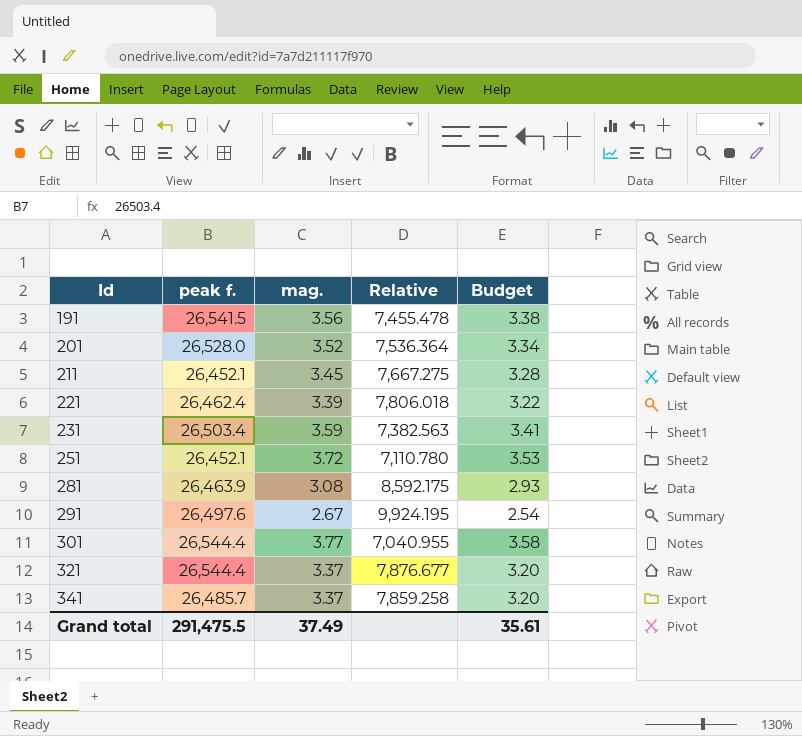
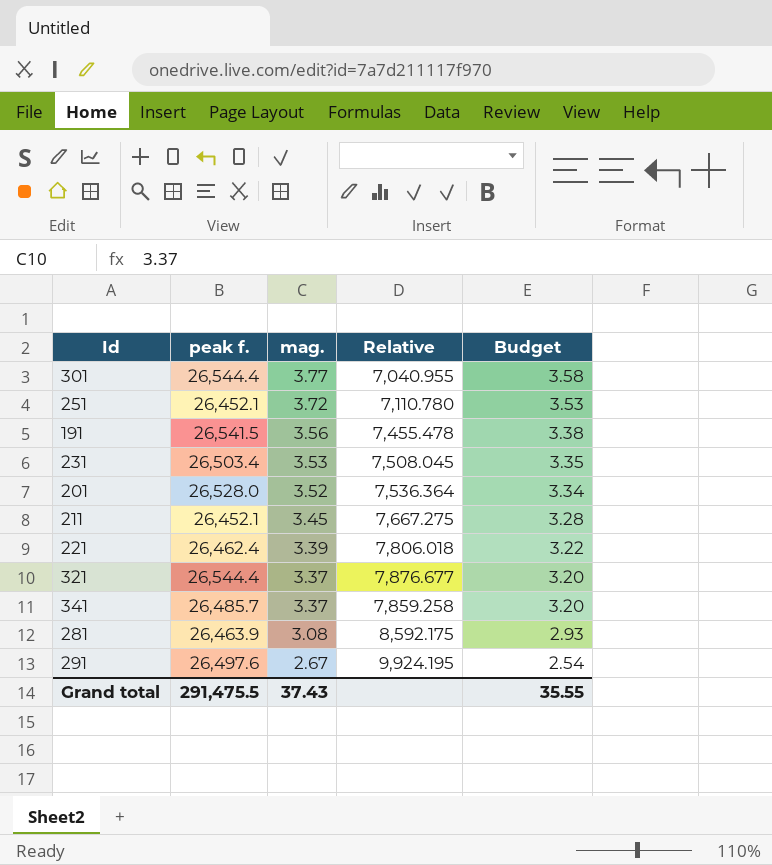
row order: Id ascending -> mag. descending
231 | mag.: 3.59 -> 3.53
231 | Relative: 7,382.563 -> 7,508.045
231 | Budget: 3.41 -> 3.35
Grand total | mag.: 37.49 -> 37.43
Grand total | Budget: 35.61 -> 35.55

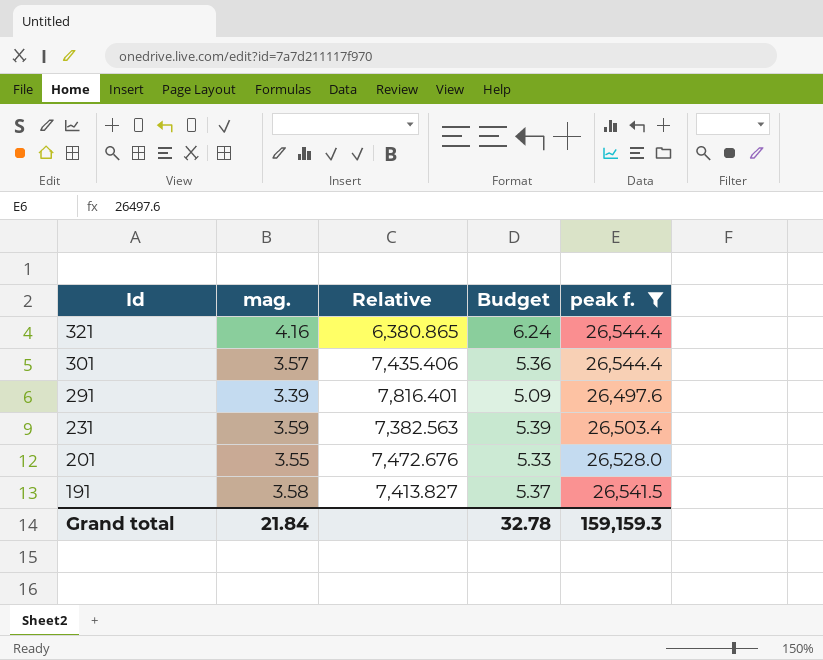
filter: none -> peak f. >= 26,497.6
row order: mag. descending -> Id descending
column Budget | formula: [mag.] * 0.95 -> [mag.] * 1.5
column peak f. | position: 2 -> 5
321 | mag.: 3.37 -> 4.16
321 | Relative: 7,876.677 -> 6,380.865
301 | mag.: 3.77 -> 3.57
301 | Relative: 7,040.955 -> 7,435.406
291 | mag.: 2.67 -> 3.39
291 | Relative: 9,924.195 -> 7,816.401
231 | mag.: 3.53 -> 3.59
231 | Relative: 7,508.045 -> 7,382.563
201 | mag.: 3.52 -> 3.55
201 | Relative: 7,536.364 -> 7,472.676
191 | mag.: 3.56 -> 3.58
191 | Relative: 7,455.478 -> 7,413.827
Grand total | mag.: 37.43 -> 21.84
Grand total | Budget: 35.55 -> 32.78
Grand total | peak f.: 291,475.5 -> 159,159.3

